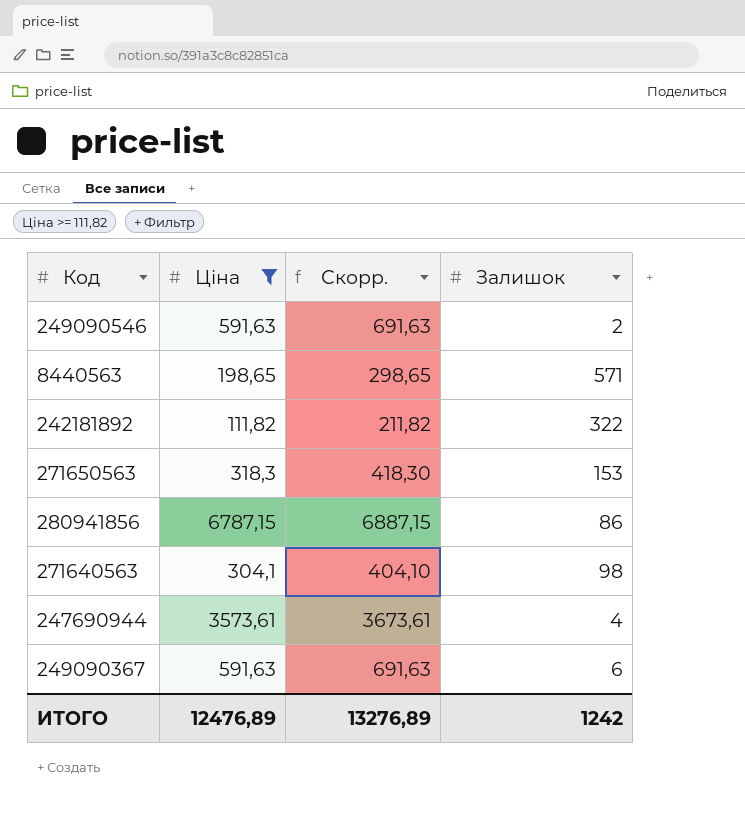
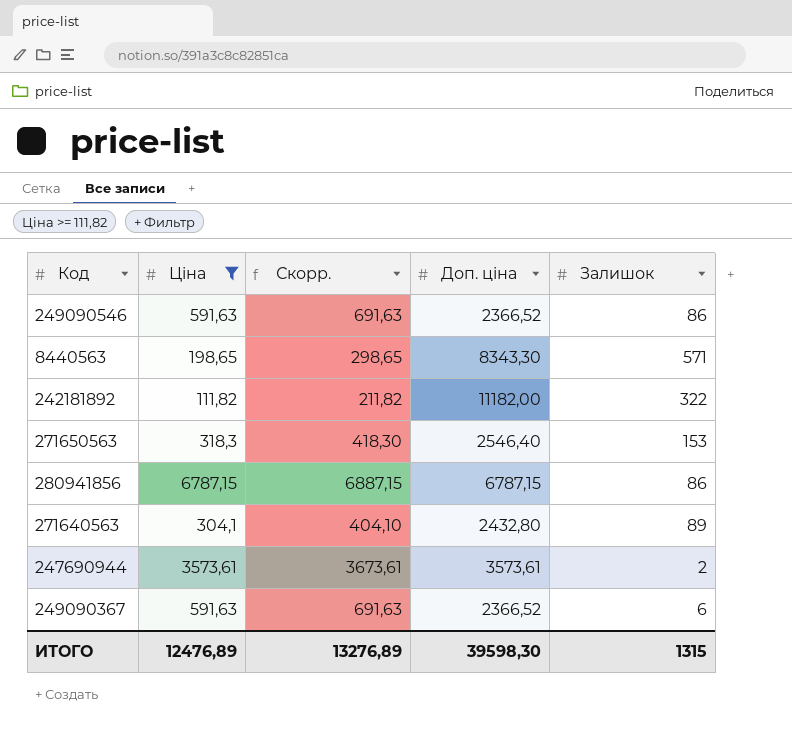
column Доп. ціна | position: none -> 4
249090546 | Залишок: 2 -> 86
271640563 | Залишок: 98 -> 89
247690944 | Залишок: 4 -> 2
ИТОГО | Залишок: 1242 -> 1315

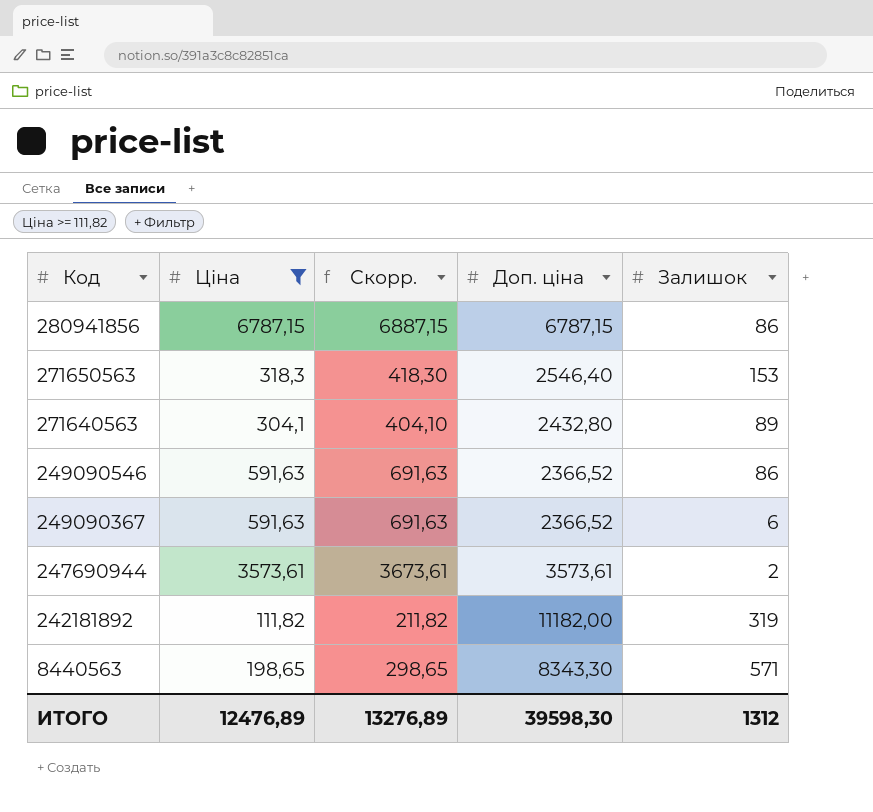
row order: none -> Код descending
242181892 | Залишок: 322 -> 319
ИТОГО | Залишок: 1315 -> 1312

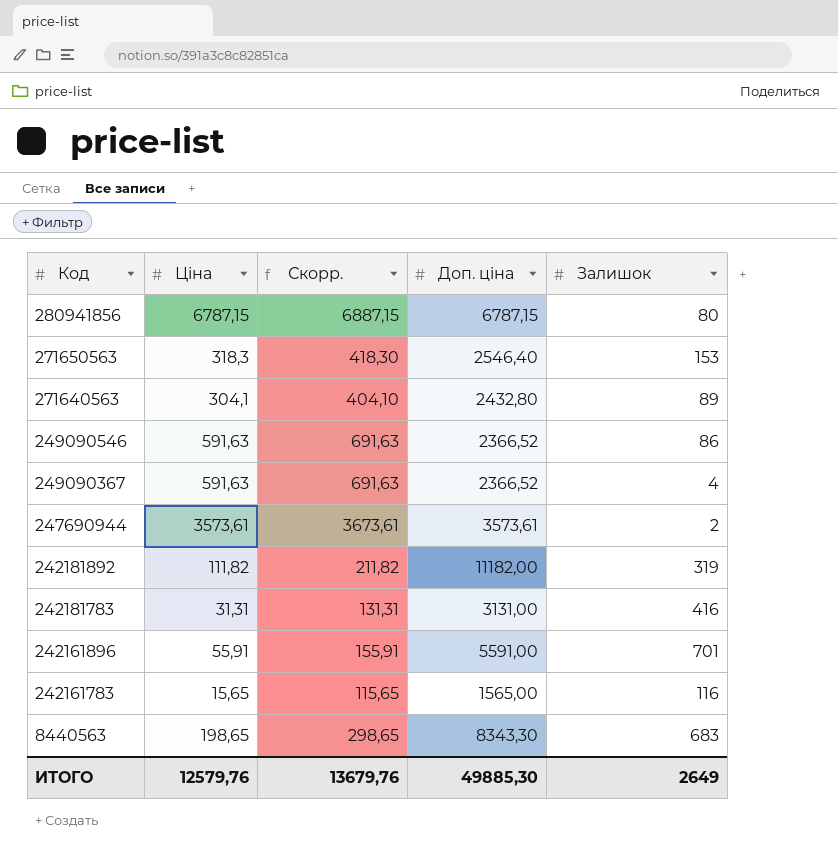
filter: Ціна >= 111,82 -> none
280941856 | Залишок: 86 -> 80
249090367 | Залишок: 6 -> 4
8440563 | Залишок: 571 -> 683
ИТОГО | Ціна: 12476,89 -> 12579,76
ИТОГО | Скорр.: 13276,89 -> 13679,76
ИТОГО | Доп. ціна: 39598,30 -> 49885,30
ИТОГО | Залишок: 1312 -> 2649

